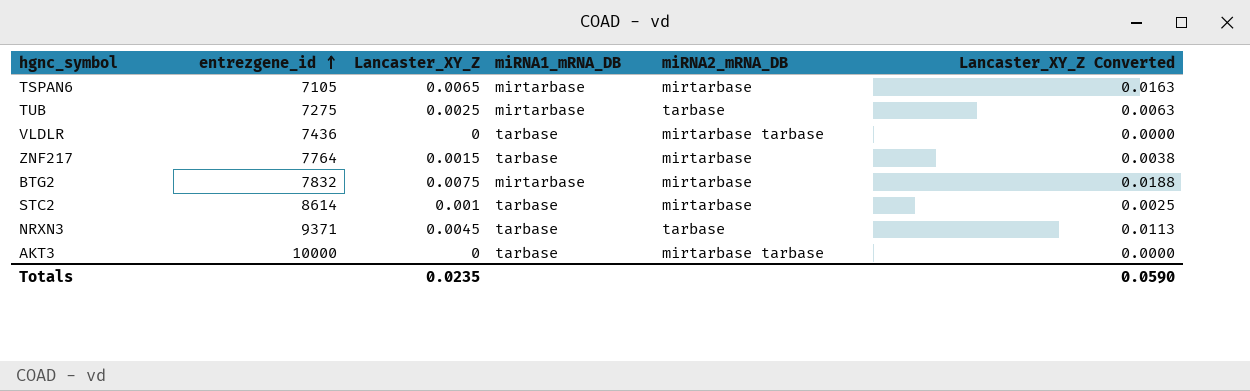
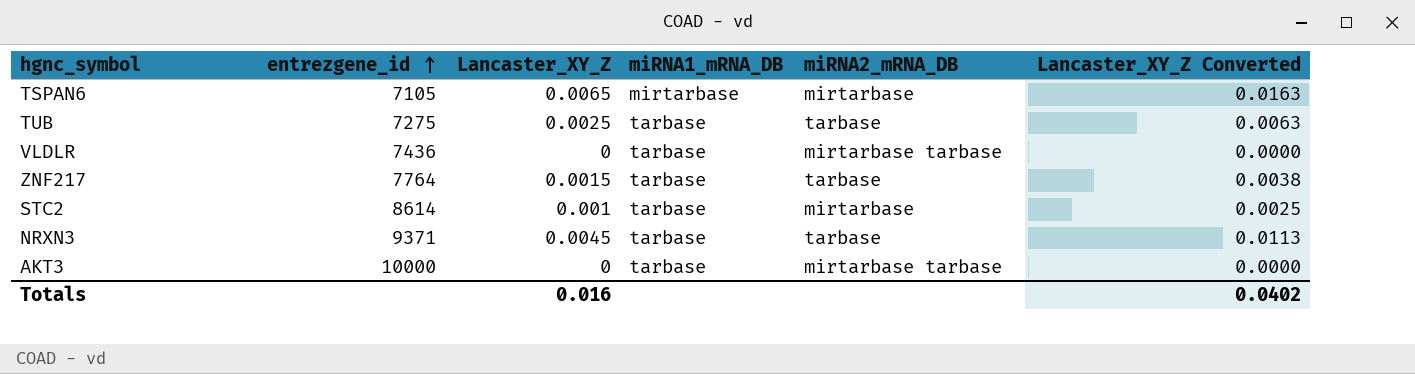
row BTG2: 7832 | 0.0075 | mirtarbase | mirtarbase | 0.0188 -> none
TUB | miRNA1_mRNA_DB: mirtarbase -> tarbase
ZNF217 | miRNA2_mRNA_DB: mirtarbase -> tarbase
Totals | Lancaster_XY_Z: 0.0235 -> 0.016
Totals | Lancaster_XY_Z Converted: 0.0590 -> 0.0402

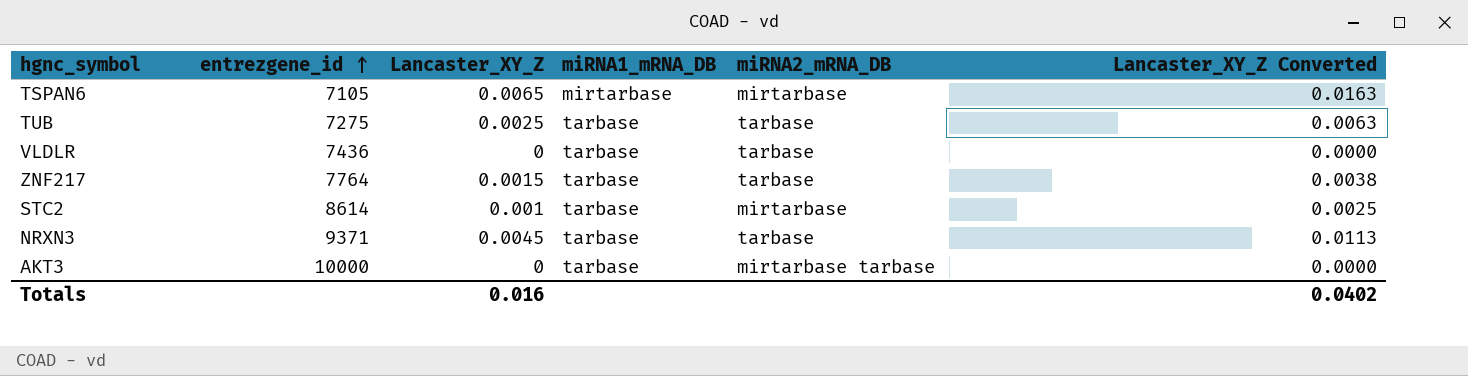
VLDLR | miRNA2_mRNA_DB: mirtarbase tarbase -> tarbase

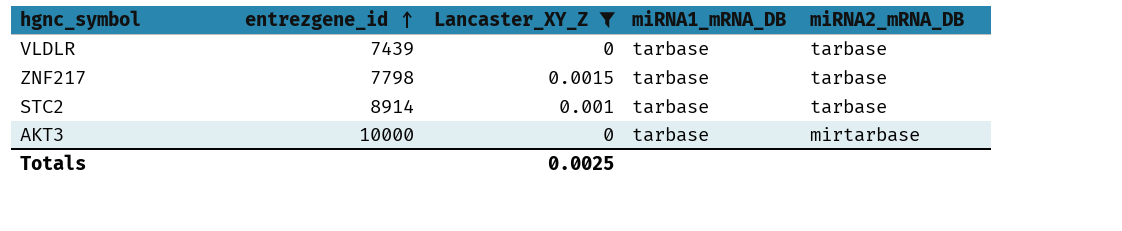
filter: none -> Lancaster_XY_Z <= 0.0015
column Lancaster_XY_Z Converted | formula: [Lancaster_XY_Z] * 2.5 -> none
VLDLR | entrezgene_id: 7436 -> 7439
ZNF217 | entrezgene_id: 7764 -> 7798
STC2 | entrezgene_id: 8614 -> 8914
STC2 | miRNA2_mRNA_DB: mirtarbase -> tarbase
AKT3 | miRNA2_mRNA_DB: mirtarbase tarbase -> mirtarbase
Totals | Lancaster_XY_Z: 0.016 -> 0.0025

